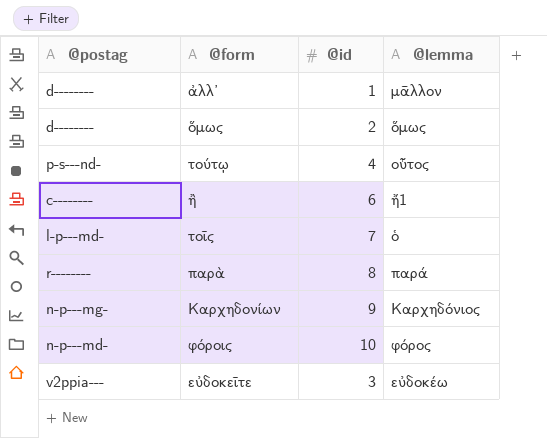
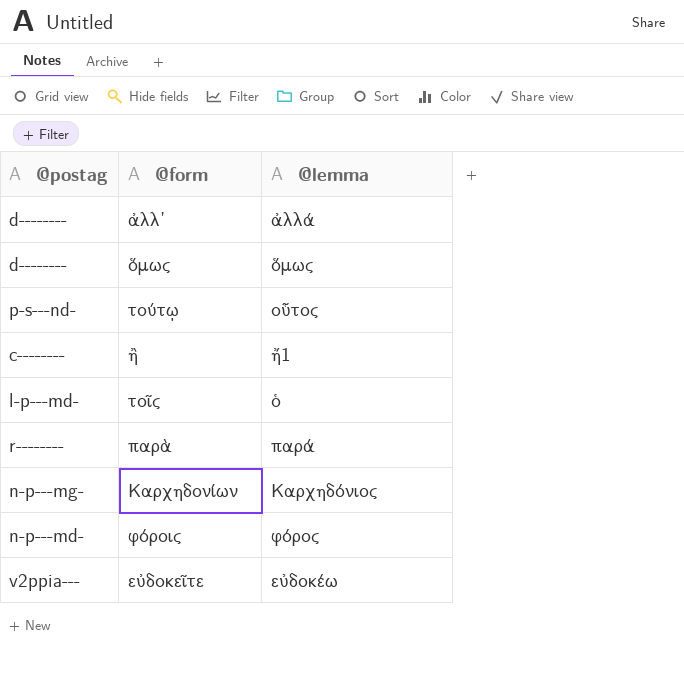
column @id | position: 3 -> none
ἀλλʼ | @lemma: μᾶλλον -> ἀλλά

